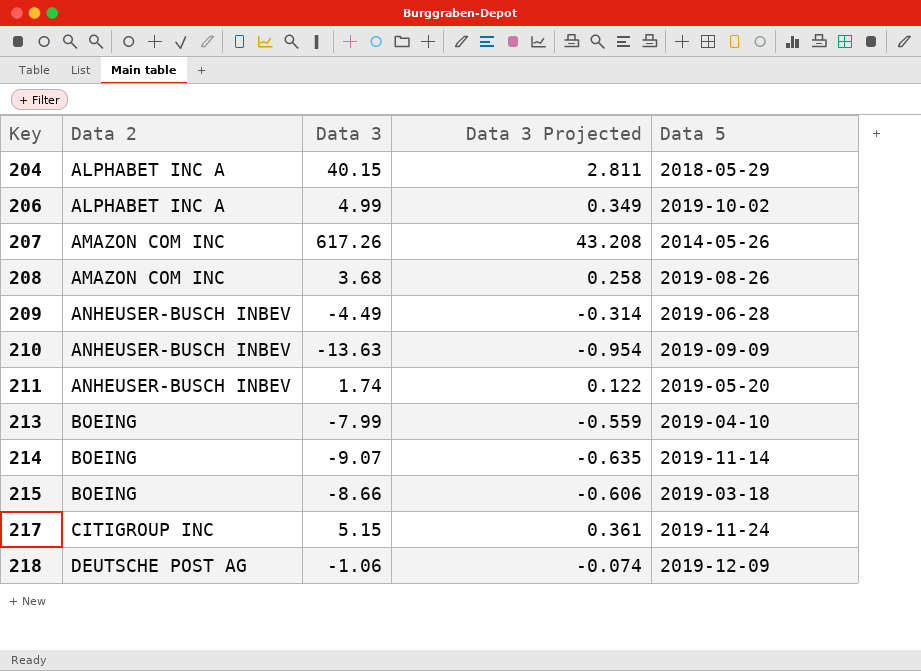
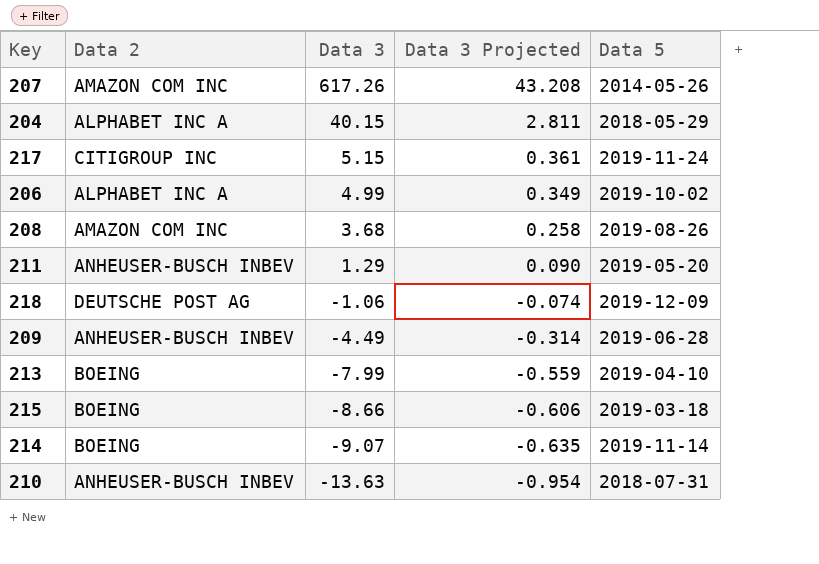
row order: Key ascending -> Data 3 descending
211 | Data 3: 1.74 -> 1.29
211 | Data 3 Projected: 0.122 -> 0.090
210 | Data 5: 2019-09-09 -> 2018-07-31

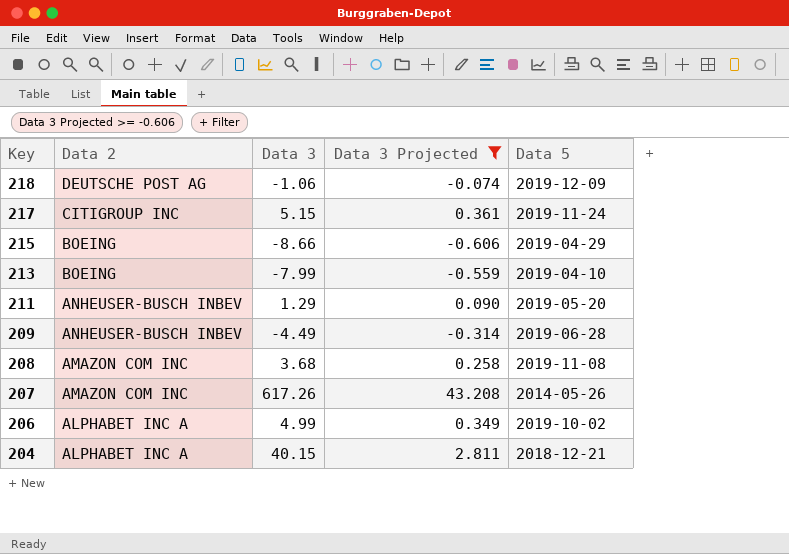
filter: none -> Data 3 Projected >= -0.606
row order: Data 3 descending -> Key descending
215 | Data 5: 2019-03-18 -> 2019-04-29
208 | Data 5: 2019-08-26 -> 2019-11-08
204 | Data 5: 2018-05-29 -> 2018-12-21

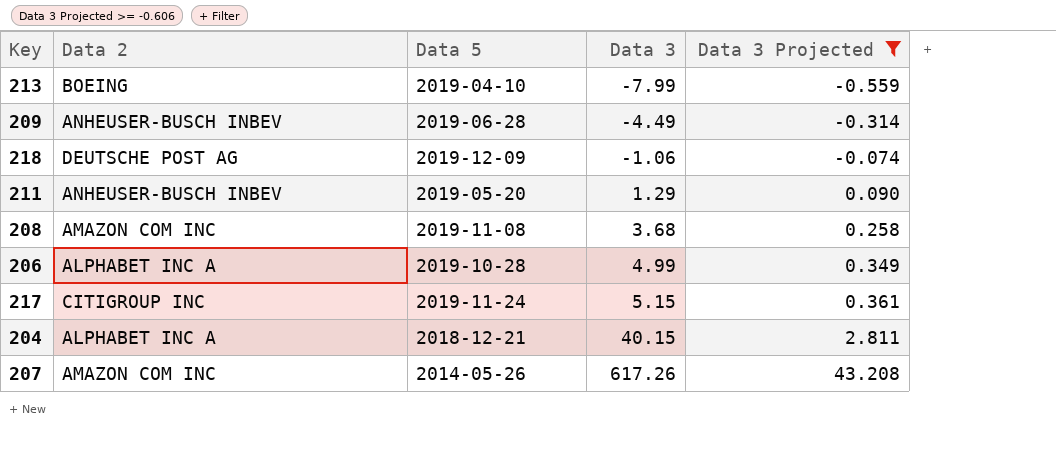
row order: Key descending -> Data 3 ascending
column Data 5 | position: 5 -> 3
row 215: BOEING | -8.66 | -0.606 | 2019-04-29 -> none
206 | Data 5: 2019-10-02 -> 2019-10-28

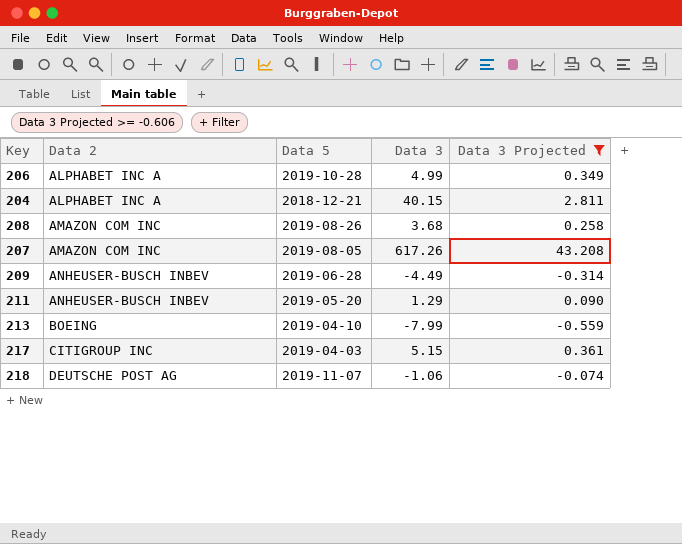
row order: Data 3 ascending -> Data 2 ascending
208 | Data 5: 2019-11-08 -> 2019-08-26
207 | Data 5: 2014-05-26 -> 2019-08-05
217 | Data 5: 2019-11-24 -> 2019-04-03
218 | Data 5: 2019-12-09 -> 2019-11-07

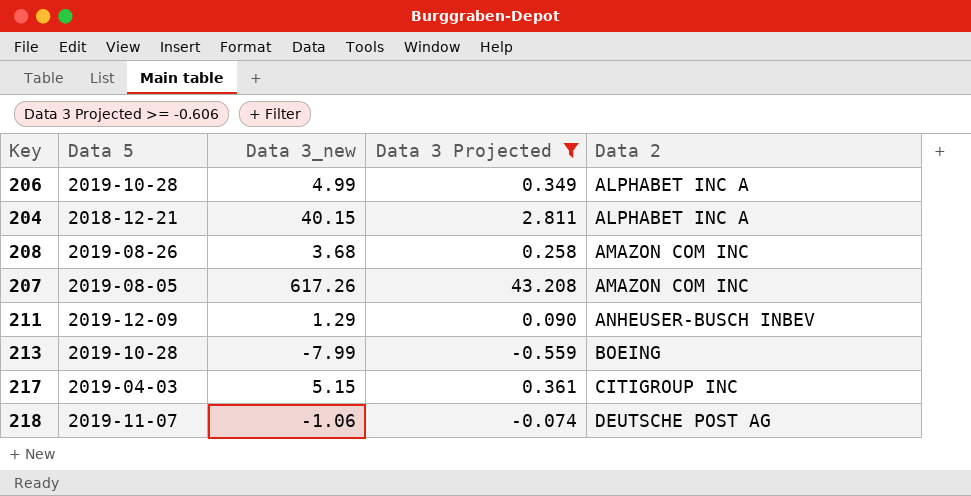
column name: Data 3 -> Data 3_new
column Data 2 | position: 2 -> 5
row 209: ANHEUSER-BUSCH INBEV | 2019-06-28 | -4.49 | -0.314 -> none
211 | Data 5: 2019-05-20 -> 2019-12-09
213 | Data 5: 2019-04-10 -> 2019-10-28

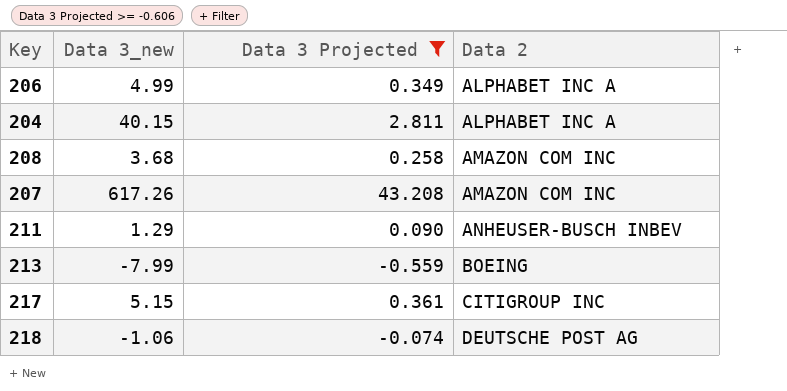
column Data 5 | position: 2 -> none

